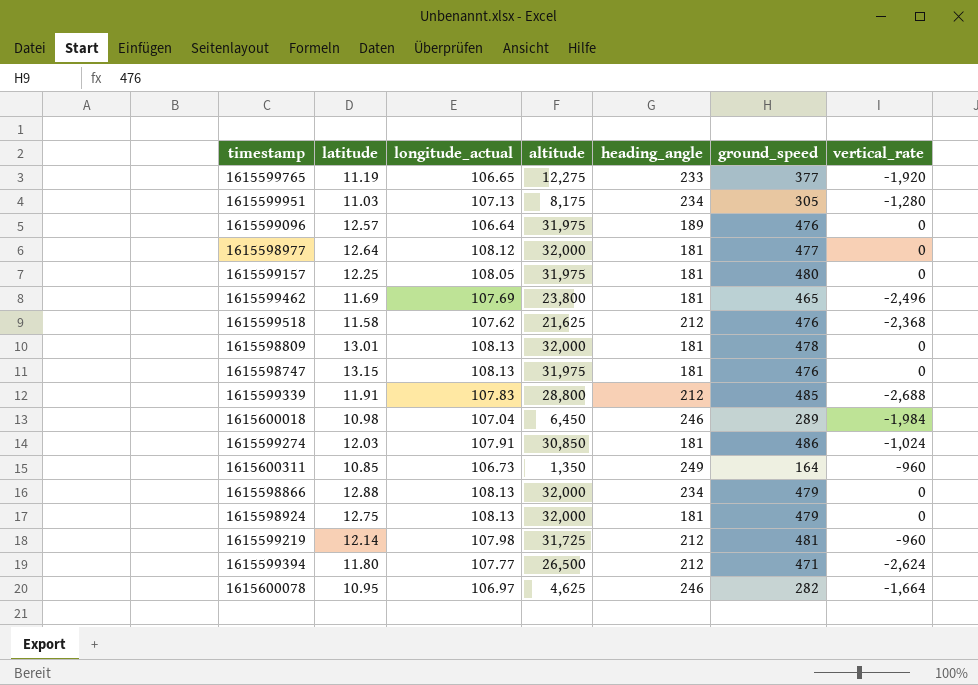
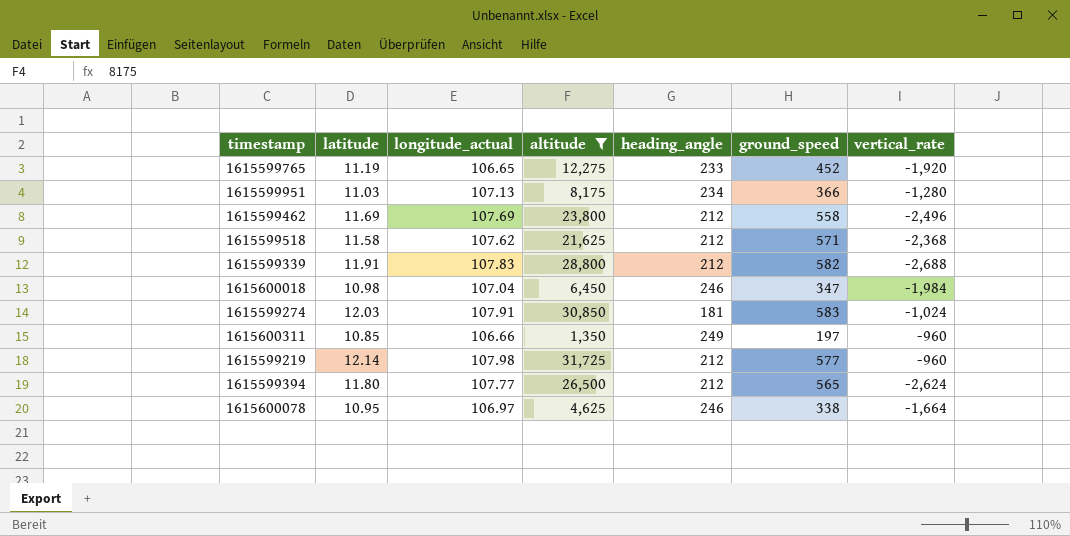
filter: none -> altitude <= 31,725
1615599765 | ground_speed: 377 -> 452
1615599951 | ground_speed: 305 -> 366
1615599462 | heading_angle: 181 -> 212
1615599462 | ground_speed: 465 -> 558
1615599518 | ground_speed: 476 -> 571
1615599339 | ground_speed: 485 -> 582
1615600018 | ground_speed: 289 -> 347
1615599274 | ground_speed: 486 -> 583
1615600311 | longitude_actual: 106.73 -> 106.66
1615600311 | ground_speed: 164 -> 197
1615599219 | ground_speed: 481 -> 577
1615599394 | ground_speed: 471 -> 565
1615600078 | ground_speed: 282 -> 338

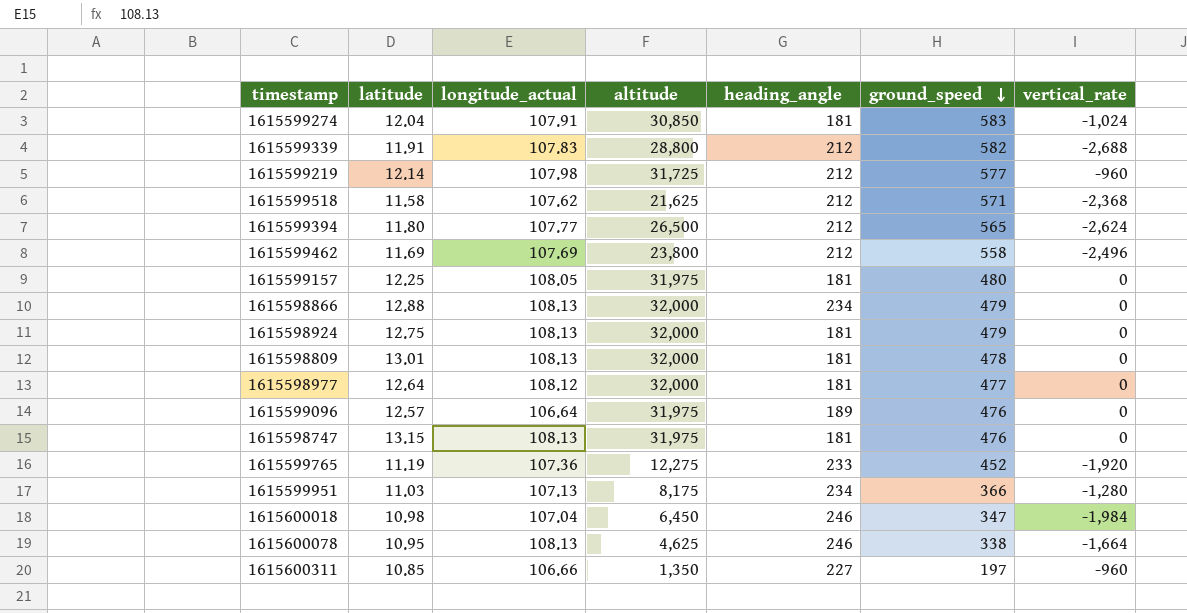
filter: altitude <= 31,725 -> none
row order: none -> ground_speed descending
1615599274 | latitude: 12.03 -> 12.04
1615599765 | longitude_actual: 106.65 -> 107.36
1615600078 | longitude_actual: 106.97 -> 108.13
1615600311 | heading_angle: 249 -> 227

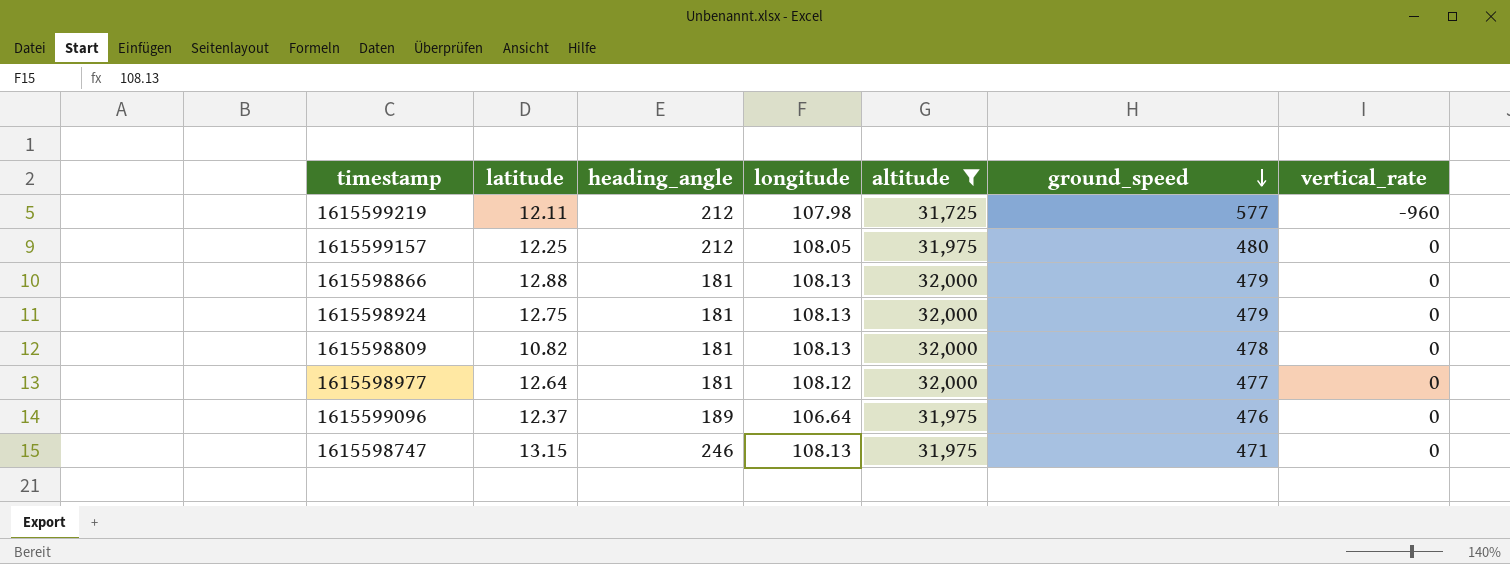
filter: none -> altitude >= 31,725
column heading_angle | position: 5 -> 3
column name: longitude_actual -> longitude
1615599219 | latitude: 12.14 -> 12.11
1615599157 | heading_angle: 181 -> 212
1615598866 | heading_angle: 234 -> 181
1615598809 | latitude: 13.01 -> 10.82
1615599096 | latitude: 12.57 -> 12.37
1615598747 | heading_angle: 181 -> 246
1615598747 | ground_speed: 476 -> 471

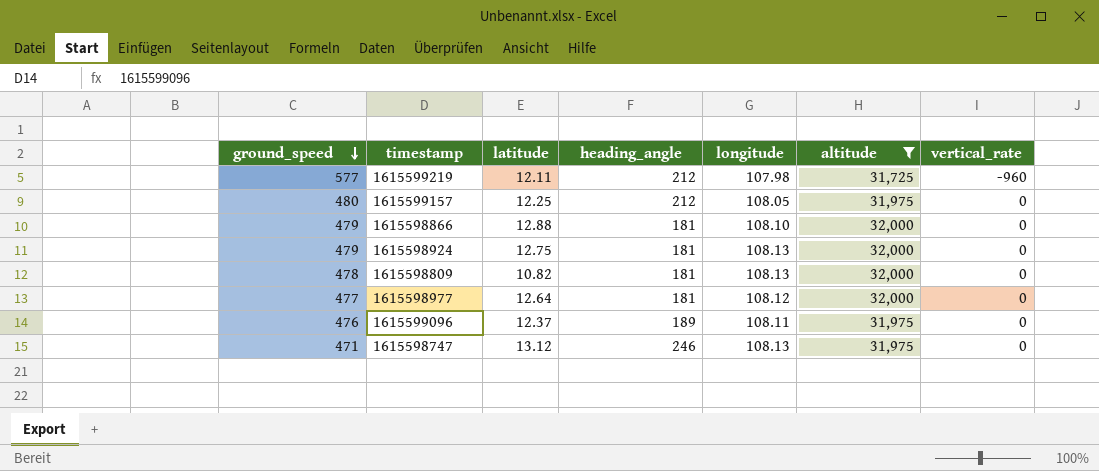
column ground_speed | position: 6 -> 1
1615598866 | longitude: 108.13 -> 108.10
1615599096 | longitude: 106.64 -> 108.11
1615598747 | latitude: 13.15 -> 13.12

